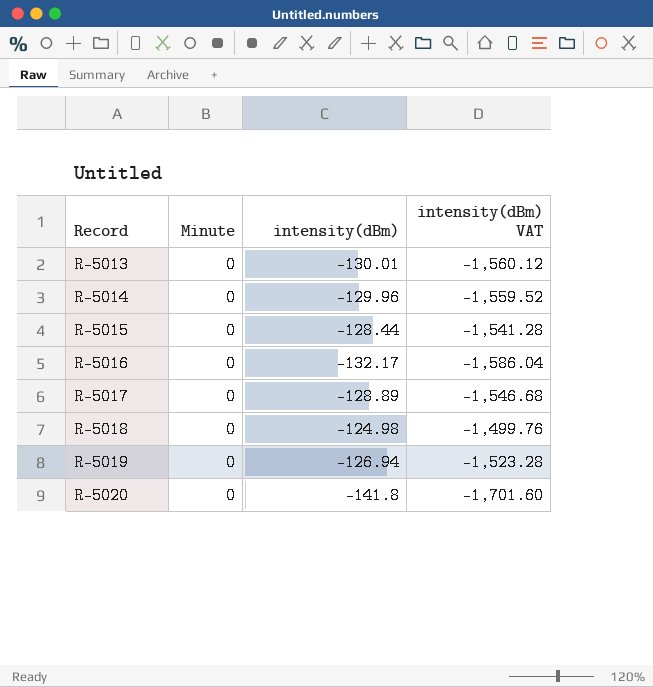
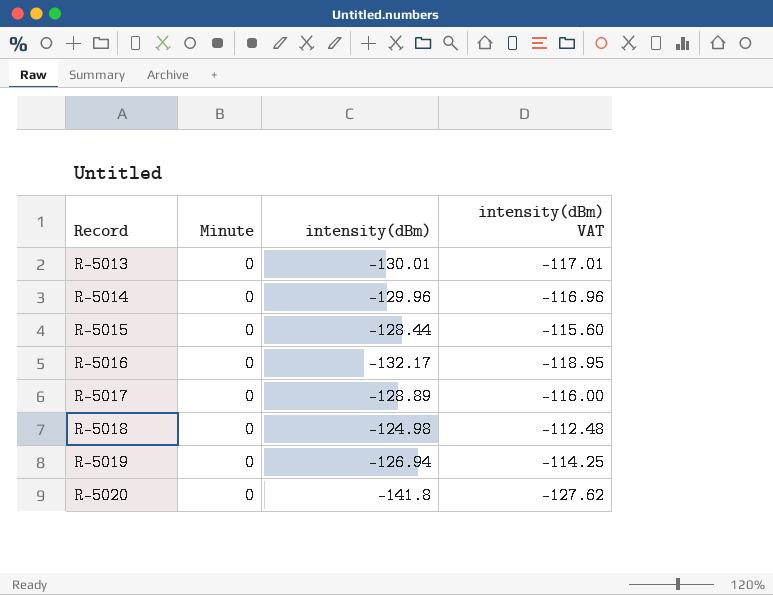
column intensity(dBm) VAT | formula: [intensity(dBm)] * 12 -> [intensity(dBm)] * 0.9

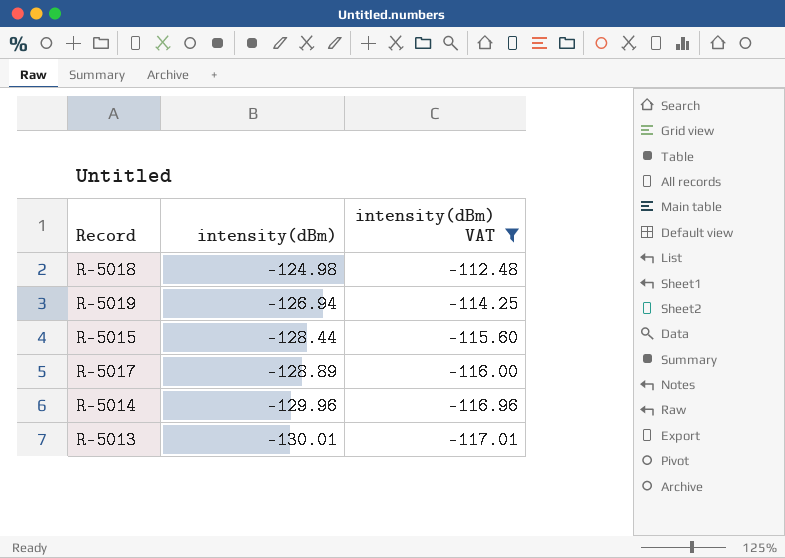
filter: none -> intensity(dBm) VAT >= -117.01
row order: Record ascending -> intensity(dBm) descending
column Minute | position: 2 -> none

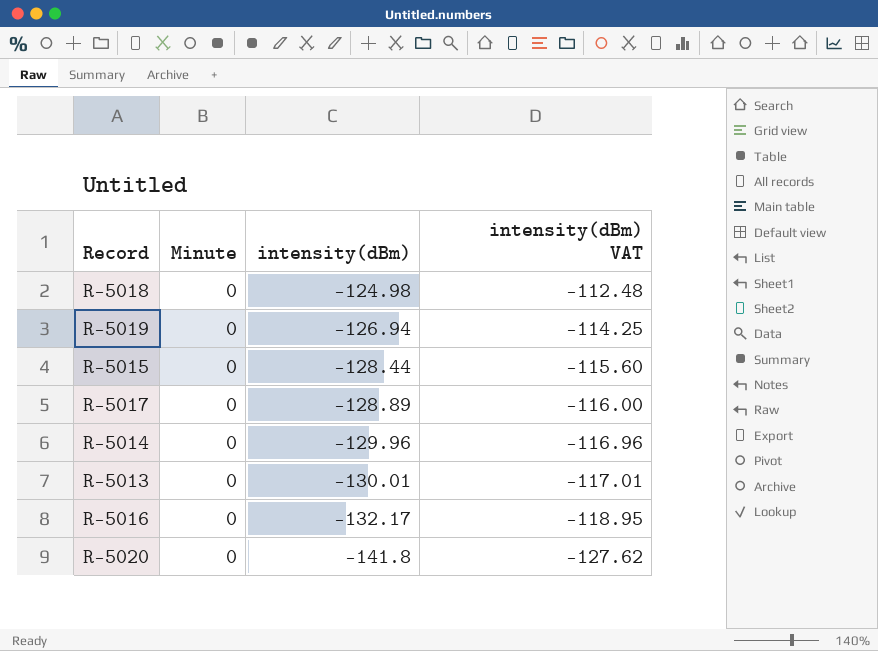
filter: intensity(dBm) VAT >= -117.01 -> none
column Minute | position: none -> 2

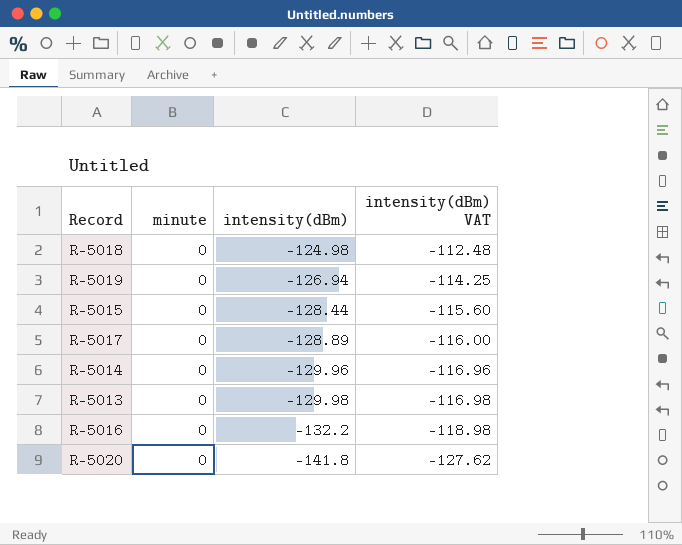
column name: Minute -> minute
R-5013 | intensity(dBm): -130.01 -> -129.98
R-5013 | intensity(dBm) VAT: -117.01 -> -116.98
R-5016 | intensity(dBm): -132.17 -> -132.2
R-5016 | intensity(dBm) VAT: -118.95 -> -118.98

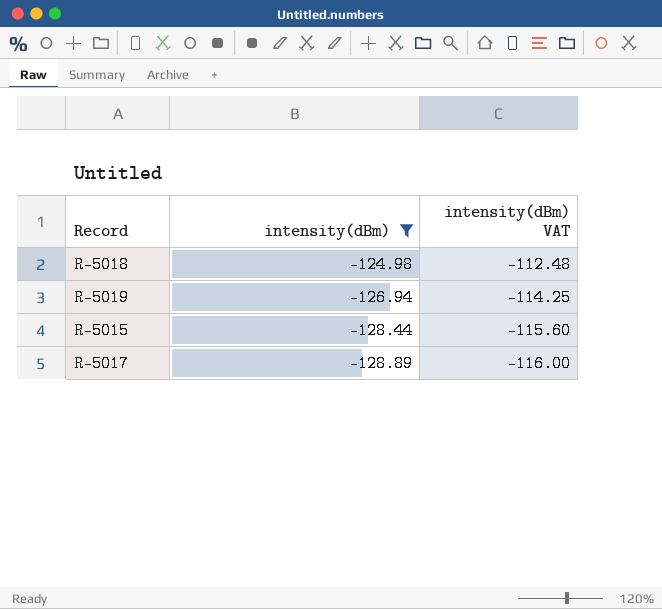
filter: none -> intensity(dBm) >= -128.89
column minute | position: 2 -> none

